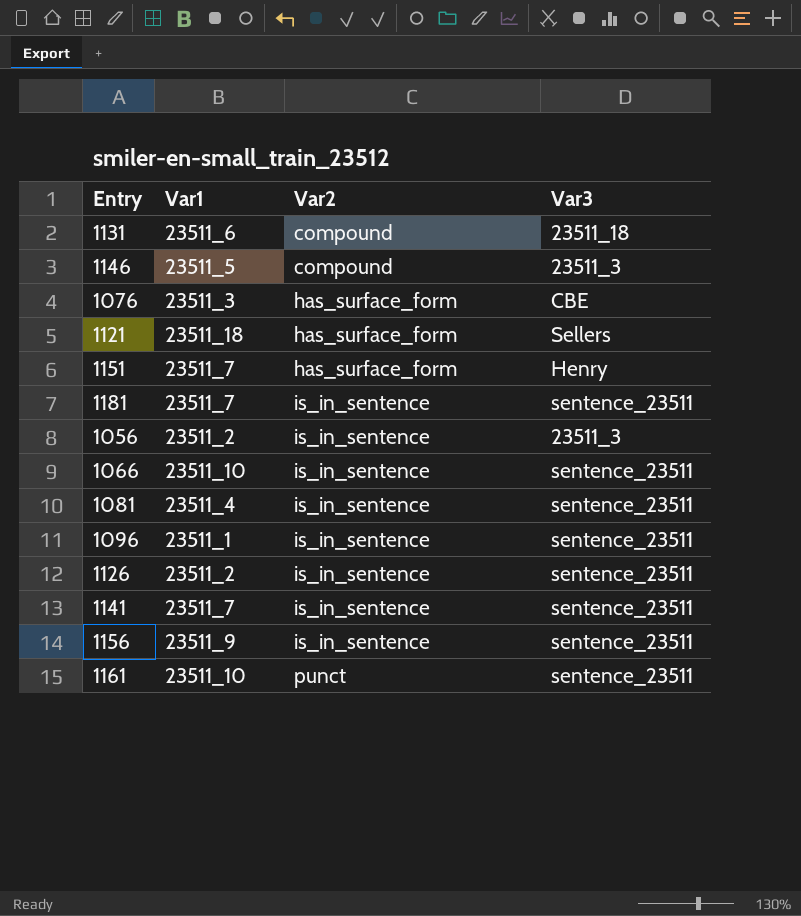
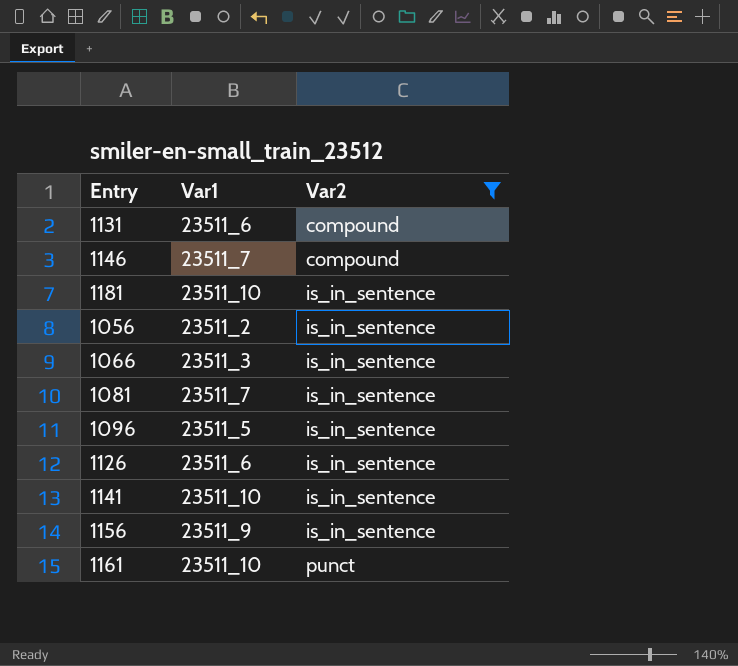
filter: none -> Var2 != has_surface_form
column Var3 | position: 4 -> none
1146 | Var1: 23511_5 -> 23511_7
1181 | Var1: 23511_7 -> 23511_10
1066 | Var1: 23511_10 -> 23511_3
1081 | Var1: 23511_4 -> 23511_7
1096 | Var1: 23511_1 -> 23511_5
1126 | Var1: 23511_2 -> 23511_6
1141 | Var1: 23511_7 -> 23511_10

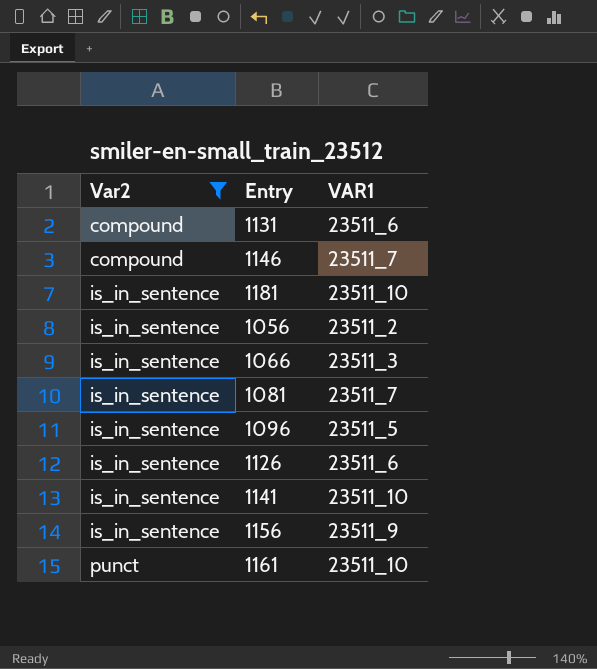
column Var2 | position: 3 -> 1
column name: Var1 -> VAR1

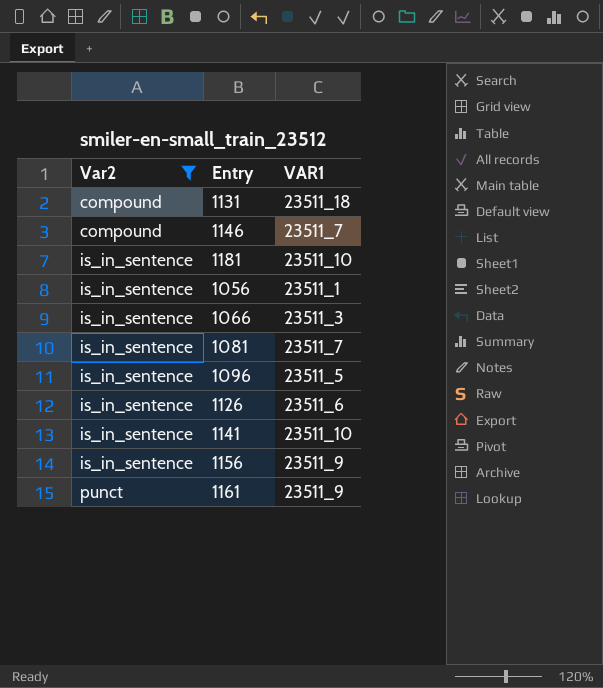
1131 | VAR1: 23511_6 -> 23511_18
1056 | VAR1: 23511_2 -> 23511_1
1161 | VAR1: 23511_10 -> 23511_9

